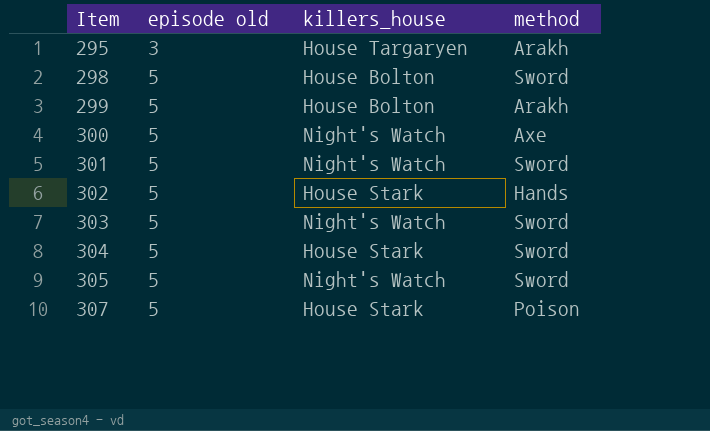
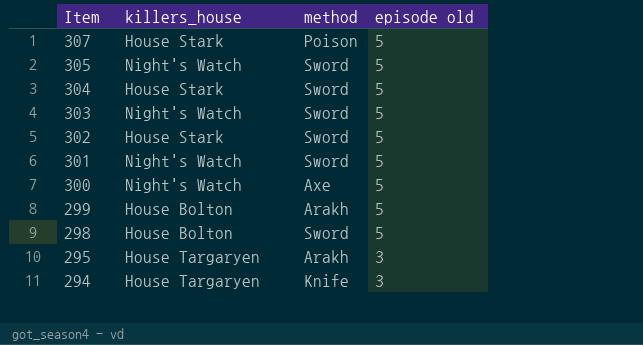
row order: Item ascending -> Item descending
column episode old | position: 2 -> 4
302 | method: Hands -> Sword
row 294: none -> House Targaryen | Knife | 3

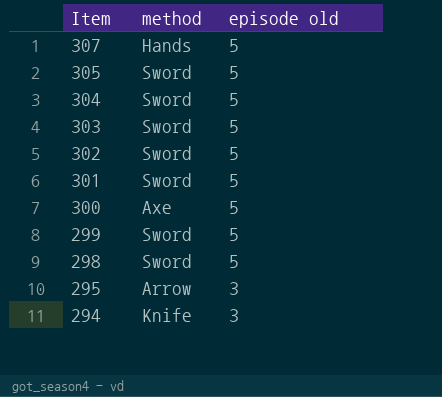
column killers_house | position: 2 -> none
307 | method: Poison -> Hands
299 | method: Arakh -> Sword
295 | method: Arakh -> Arrow

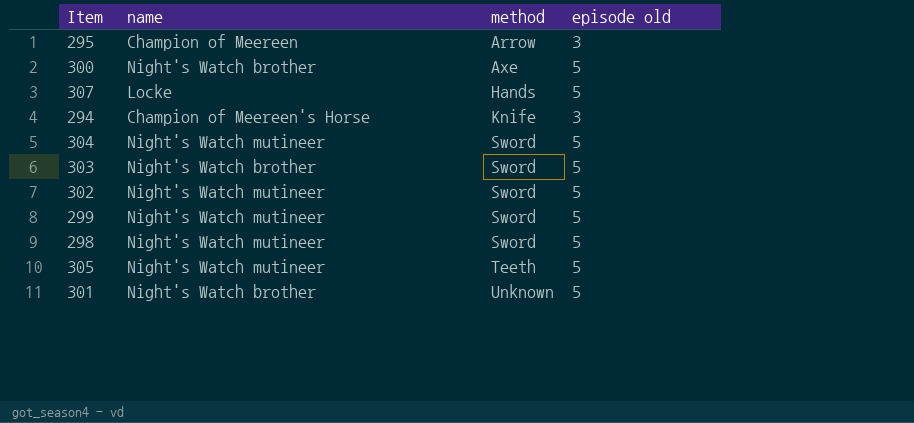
row order: Item descending -> method ascending
column name | position: none -> 2
305 | method: Sword -> Teeth
301 | method: Sword -> Unknown

